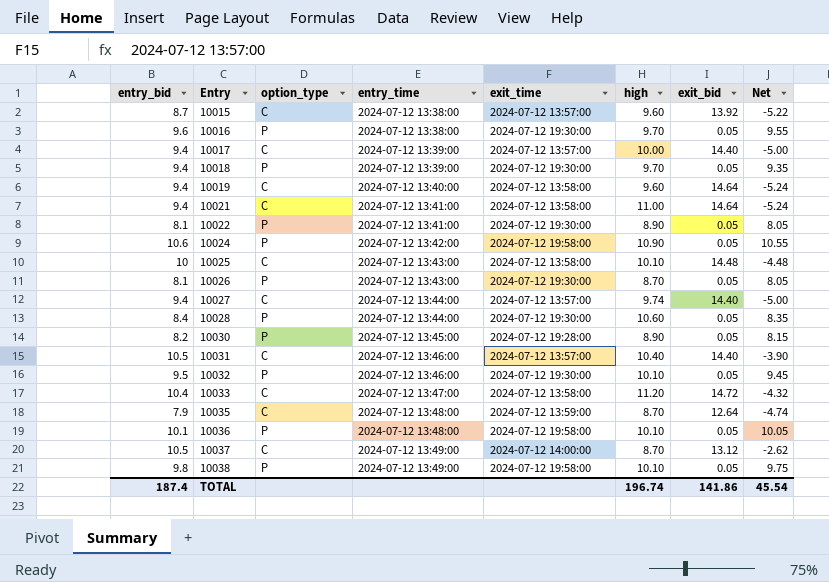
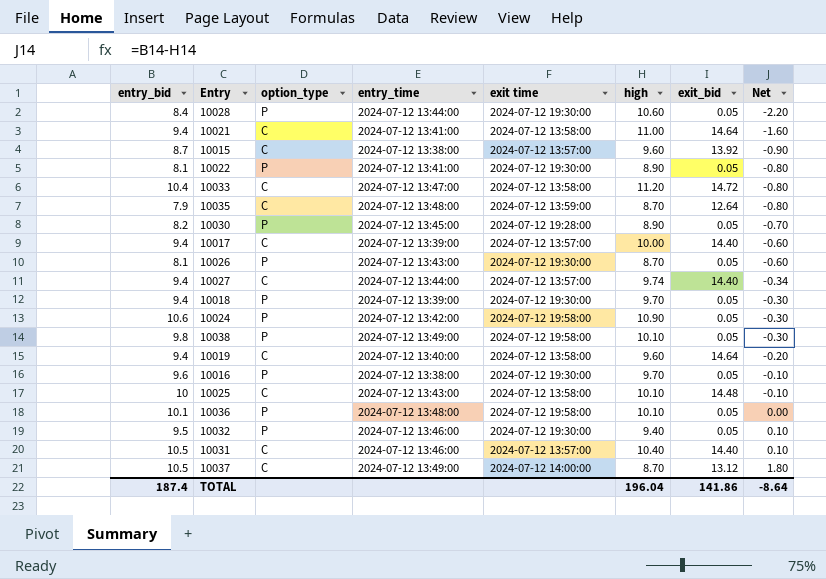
row order: Entry ascending -> Net ascending
column name: exit_time -> exit time
column Net | formula: [entry_bid] - [exit_bid] -> [entry_bid] - [high]
10032 | high: 10.10 -> 9.40
TOTAL | high: 196.74 -> 196.04
TOTAL | Net: 45.54 -> -8.64

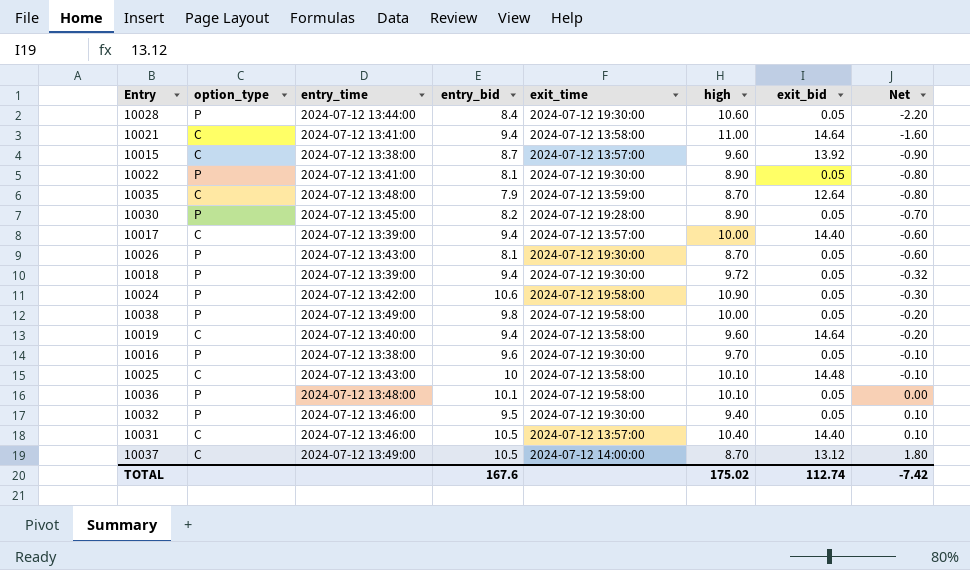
column entry_bid | position: 1 -> 4
column name: exit time -> exit_time
row 10033: 10.4 | C | 2024-07-12 13:47:00 | 2024-07-12 13:58:00 | 11.20 | 14.72 | -0.80 -> none
row 10027: 9.4 | C | 2024-07-12 13:44:00 | 2024-07-12 13:57:00 | 9.74 | 14.40 | -0.34 -> none
10018 | high: 9.70 -> 9.72
10018 | Net: -0.30 -> -0.32
10038 | high: 10.10 -> 10.00
10038 | Net: -0.30 -> -0.20
TOTAL | entry_bid: 187.4 -> 167.6
TOTAL | high: 196.04 -> 175.02
TOTAL | exit_bid: 141.86 -> 112.74
TOTAL | Net: -8.64 -> -7.42

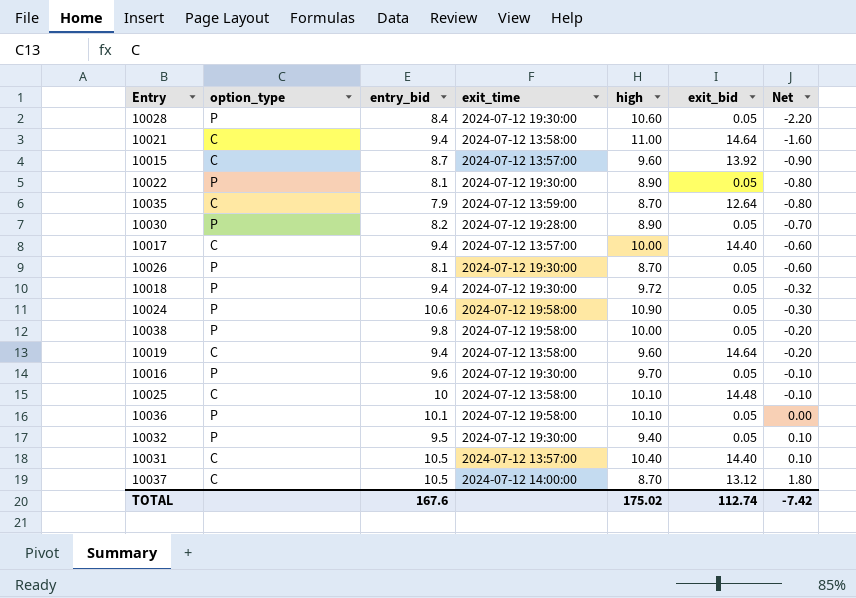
column entry_time | position: 3 -> none

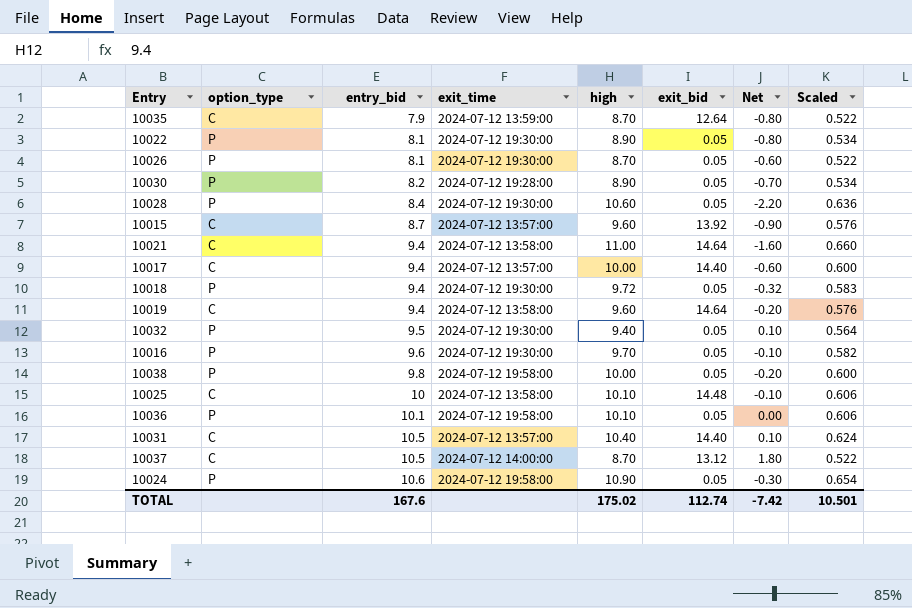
row order: Net ascending -> entry_bid ascending
column Scaled | formula: none -> [high] * 0.06

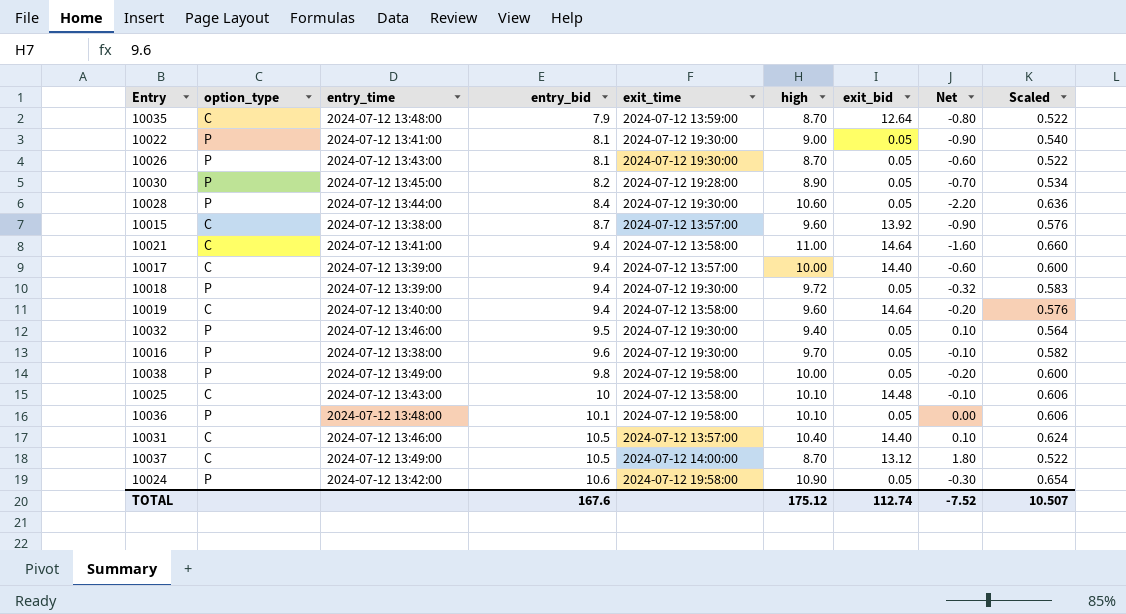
column entry_time | position: none -> 3
10022 | high: 8.90 -> 9.00
10022 | Net: -0.80 -> -0.90
10022 | Scaled: 0.534 -> 0.540
TOTAL | high: 175.02 -> 175.12
TOTAL | Net: -7.42 -> -7.52
TOTAL | Scaled: 10.501 -> 10.507

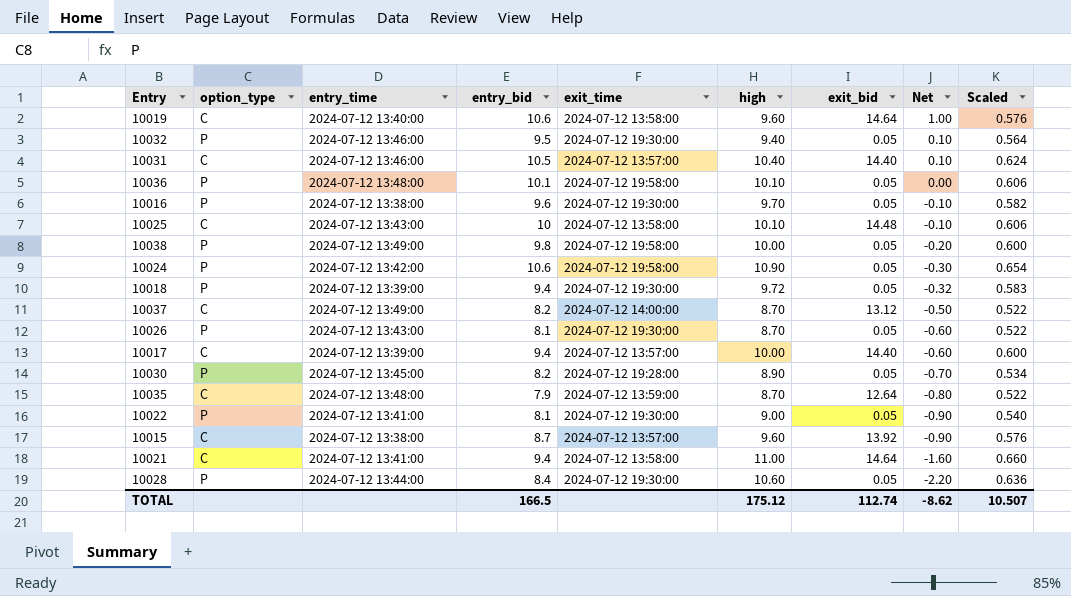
row order: entry_bid ascending -> Net descending
10019 | entry_bid: 9.4 -> 10.6
10019 | Net: -0.20 -> 1.00
10037 | entry_bid: 10.5 -> 8.2
10037 | Net: 1.80 -> -0.50
TOTAL | entry_bid: 167.6 -> 166.5
TOTAL | Net: -7.52 -> -8.62

